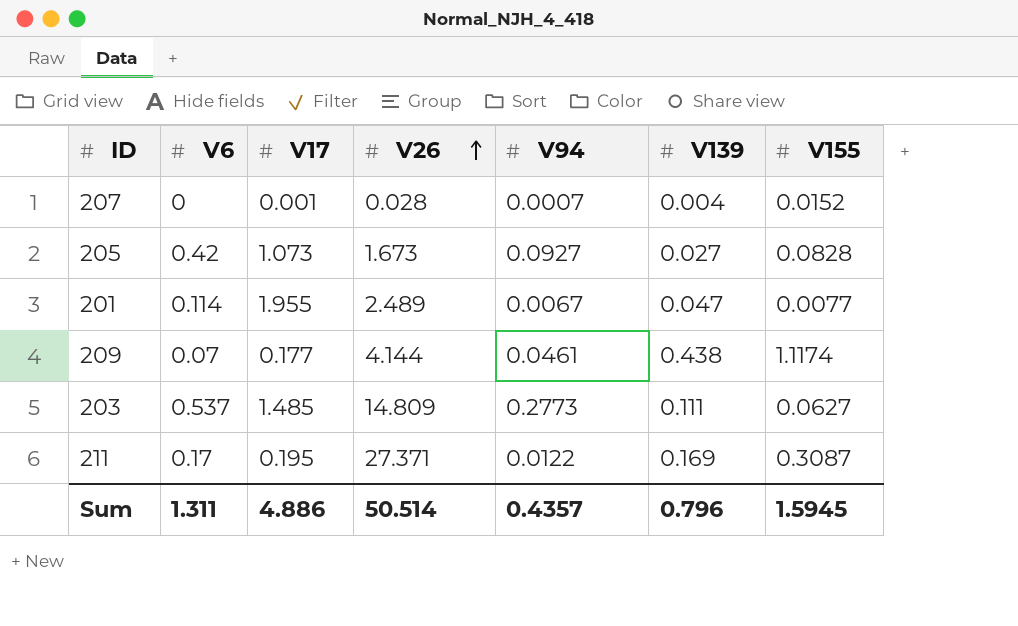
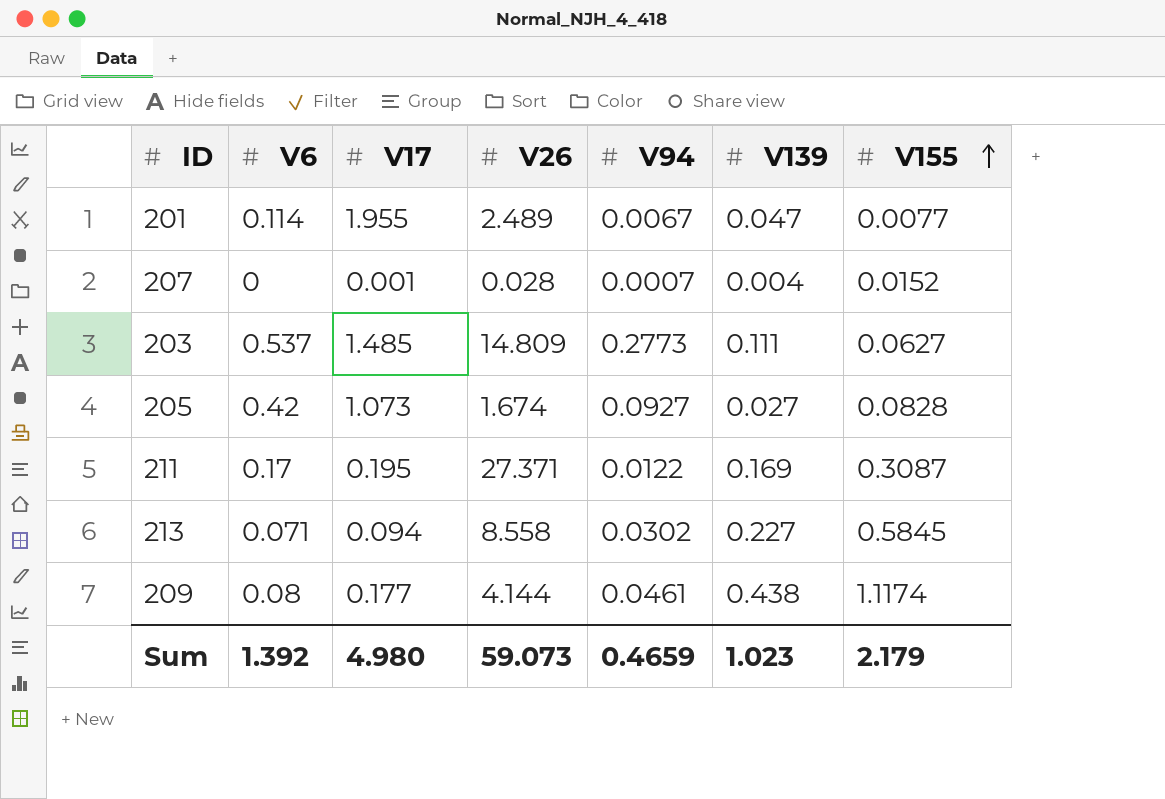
row order: V26 ascending -> V155 ascending
205 | V26: 1.673 -> 1.674
row 213: none -> 0.071 | 0.094 | 8.558 | 0.0302 | 0.227 | 0.5845
209 | V6: 0.07 -> 0.08
Sum | V6: 1.311 -> 1.392
Sum | V17: 4.886 -> 4.980
Sum | V26: 50.514 -> 59.073
Sum | V94: 0.4357 -> 0.4659
Sum | V139: 0.796 -> 1.023
Sum | V155: 1.5945 -> 2.179

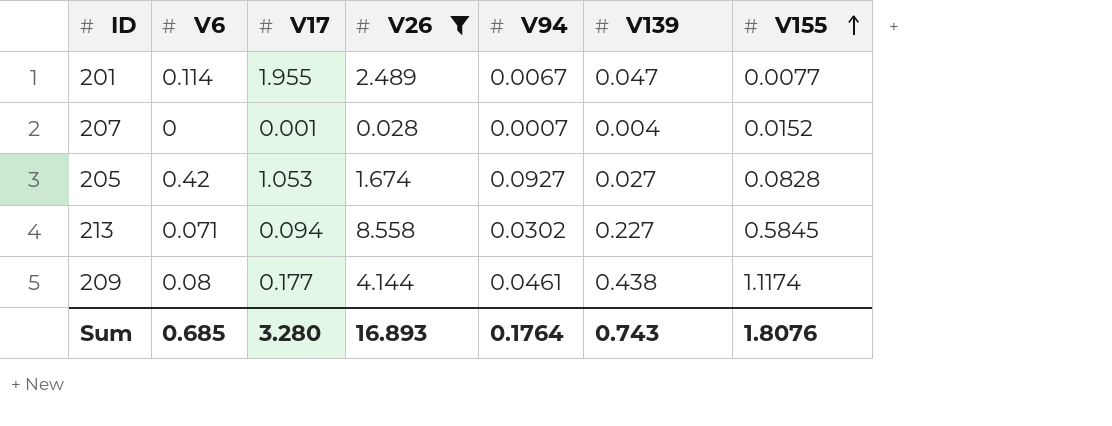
filter: none -> V26 <= 8.558
205 | V17: 1.073 -> 1.053
Sum | V6: 1.392 -> 0.685
Sum | V17: 4.980 -> 3.280
Sum | V26: 59.073 -> 16.893
Sum | V94: 0.4659 -> 0.1764
Sum | V139: 1.023 -> 0.743
Sum | V155: 2.179 -> 1.8076

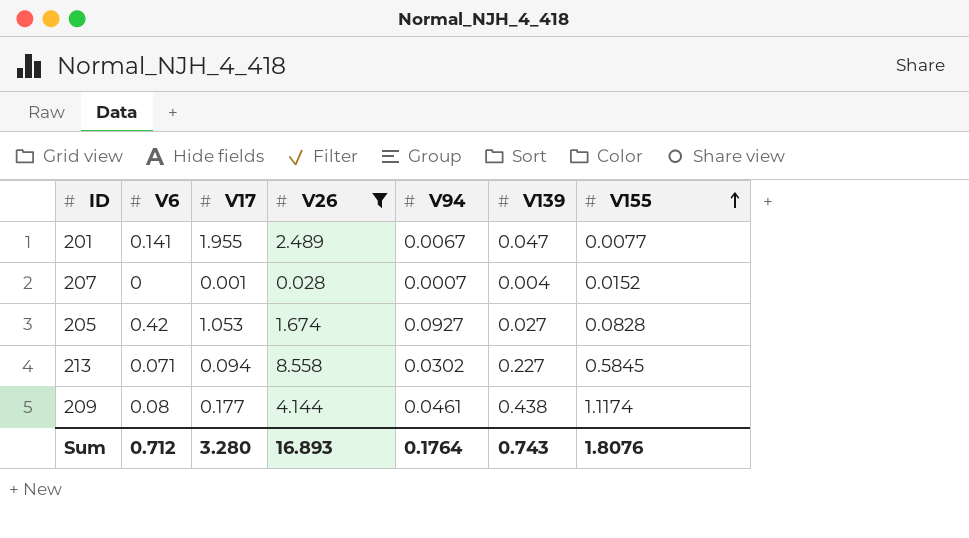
201 | V6: 0.114 -> 0.141
Sum | V6: 0.685 -> 0.712

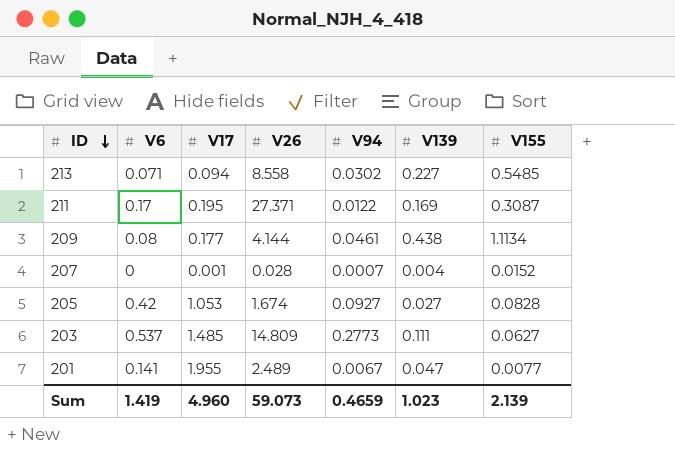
filter: V26 <= 8.558 -> none
row order: V155 ascending -> ID descending
213 | V155: 0.5845 -> 0.5485
209 | V155: 1.1174 -> 1.1134
Sum | V6: 0.712 -> 1.419
Sum | V17: 3.280 -> 4.960
Sum | V26: 16.893 -> 59.073
Sum | V94: 0.1764 -> 0.4659
Sum | V139: 0.743 -> 1.023
Sum | V155: 1.8076 -> 2.139

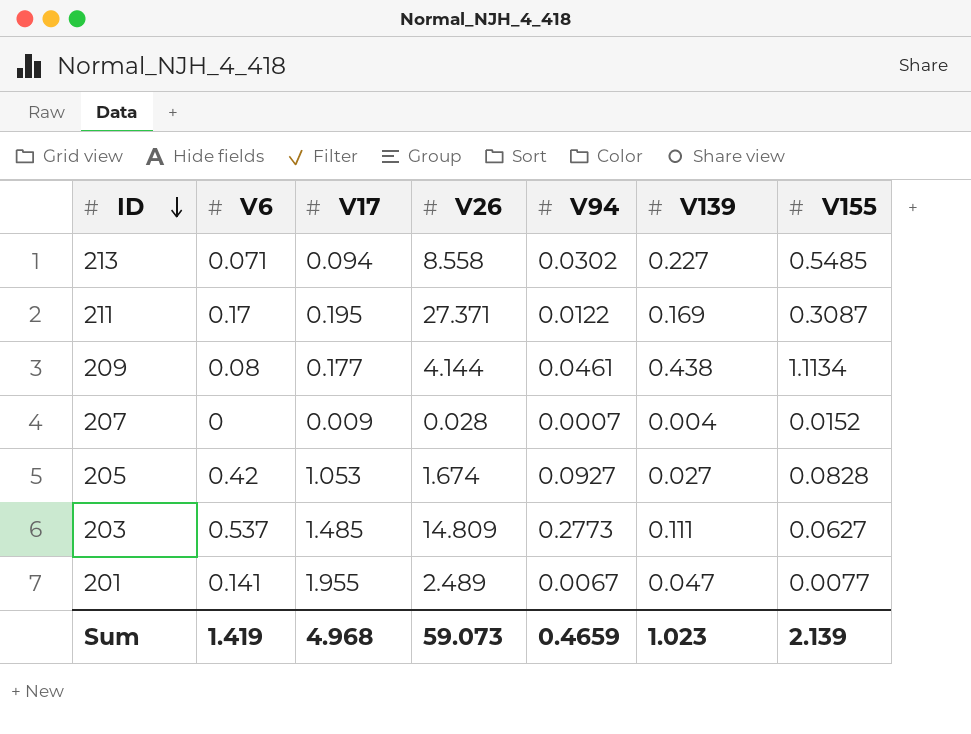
207 | V17: 0.001 -> 0.009
Sum | V17: 4.960 -> 4.968

